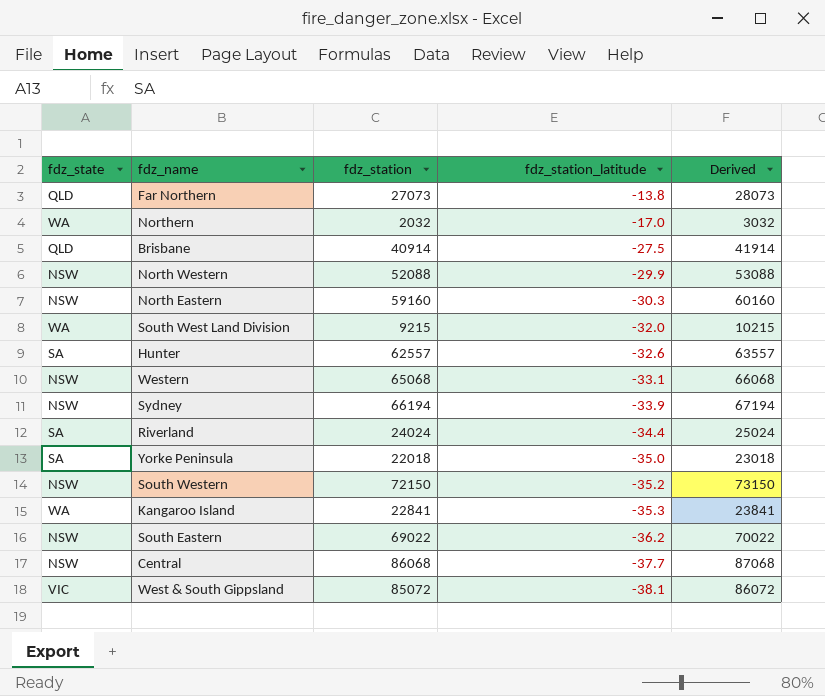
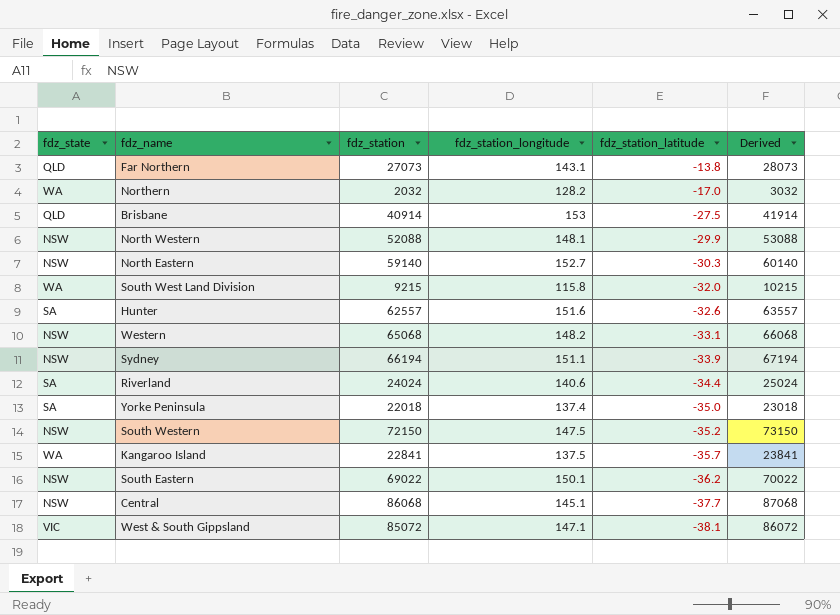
column fdz_station_longitude | position: none -> 4
North Eastern | fdz_station: 59160 -> 59140
North Eastern | Derived: 60160 -> 60140
Kangaroo Island | fdz_station_latitude: -35.3 -> -35.7

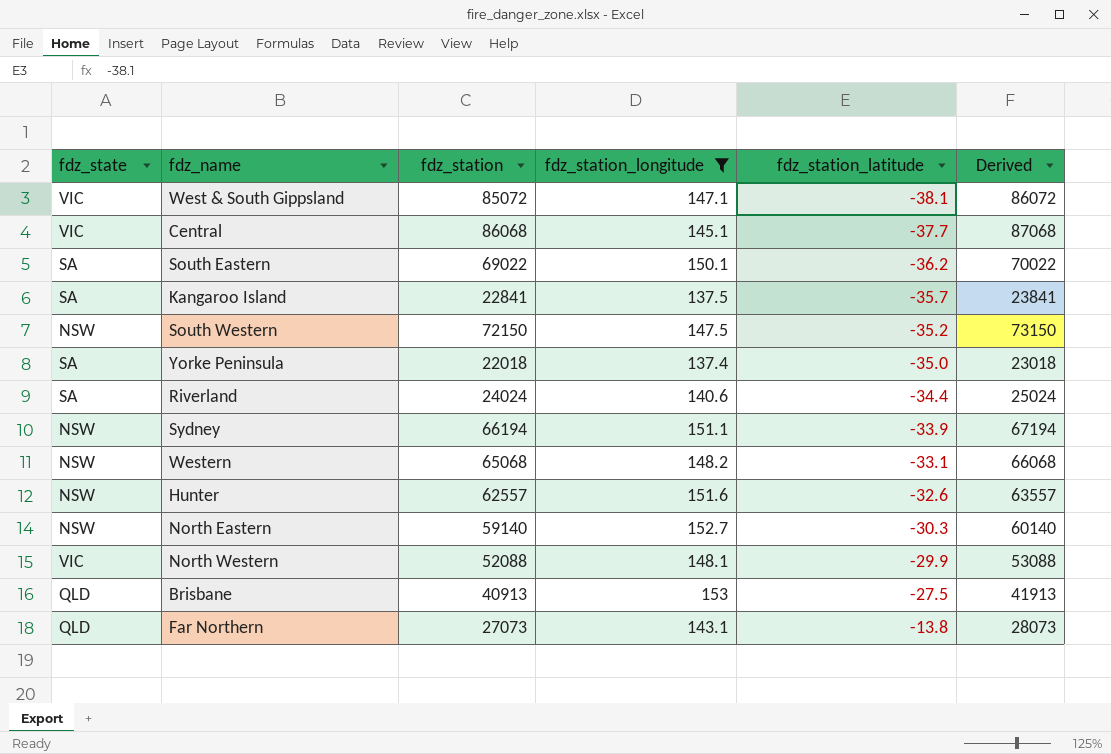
filter: none -> fdz_station_longitude >= 137.4
row order: fdz_station_latitude descending -> fdz_station_latitude ascending
Central | fdz_state: NSW -> VIC
South Eastern | fdz_state: NSW -> SA
Kangaroo Island | fdz_state: WA -> SA
Hunter | fdz_state: SA -> NSW
North Western | fdz_state: NSW -> VIC
Brisbane | fdz_station: 40914 -> 40913
Brisbane | Derived: 41914 -> 41913

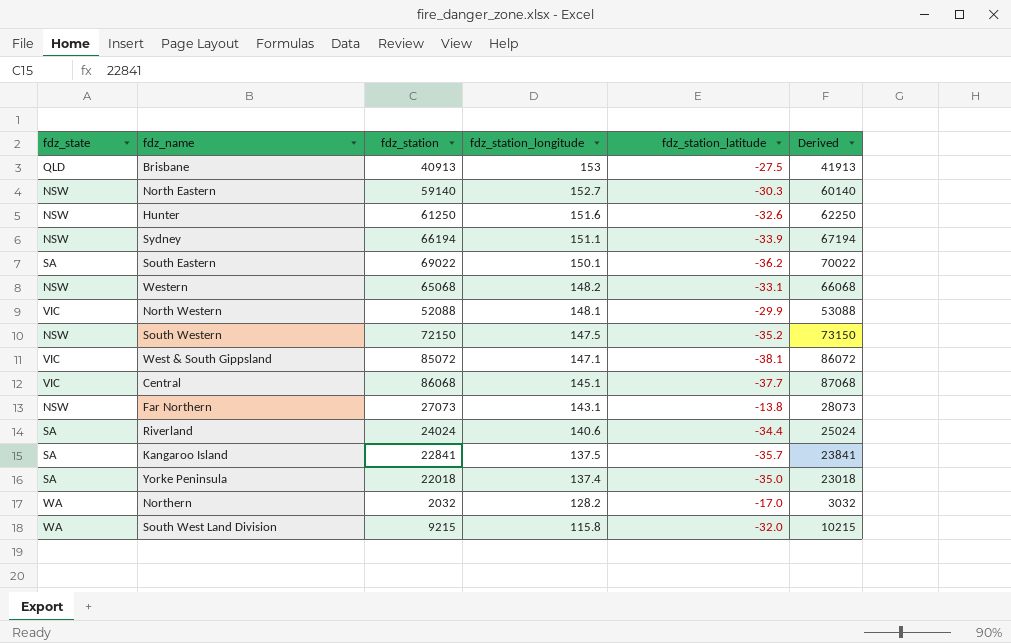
filter: fdz_station_longitude >= 137.4 -> none
row order: fdz_station_latitude ascending -> fdz_station_longitude descending
Hunter | fdz_station: 62557 -> 61250
Hunter | Derived: 63557 -> 62250
Far Northern | fdz_state: QLD -> NSW

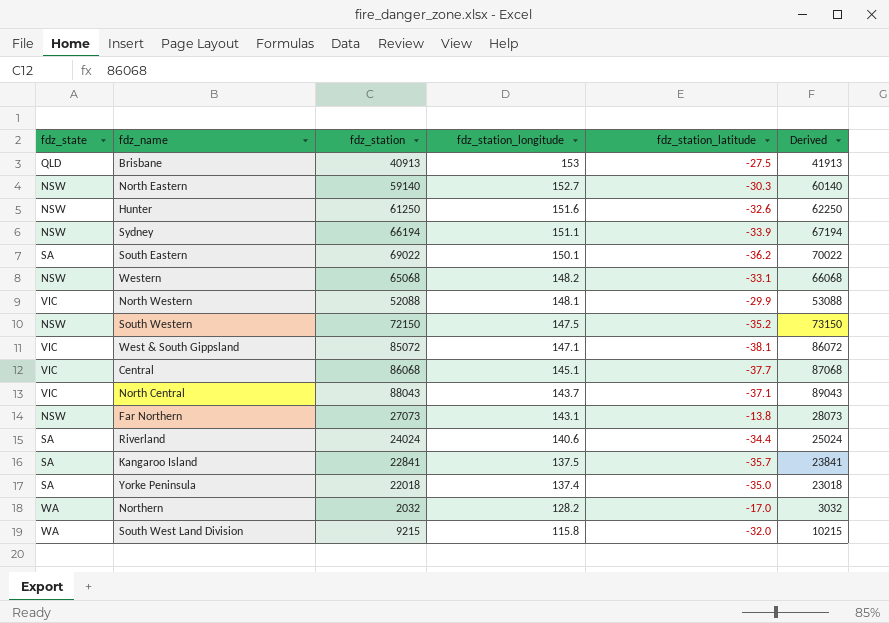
row North Central: none -> VIC | 88043 | 143.7 | -37.1 | 89043

